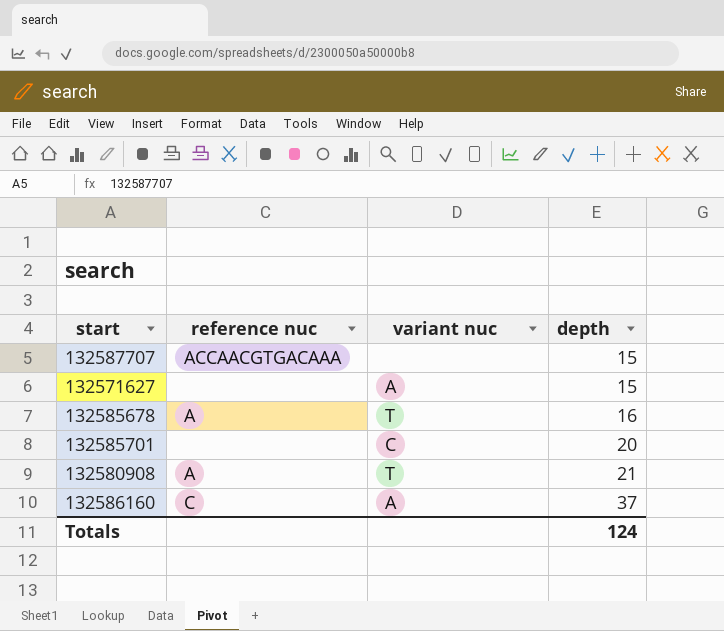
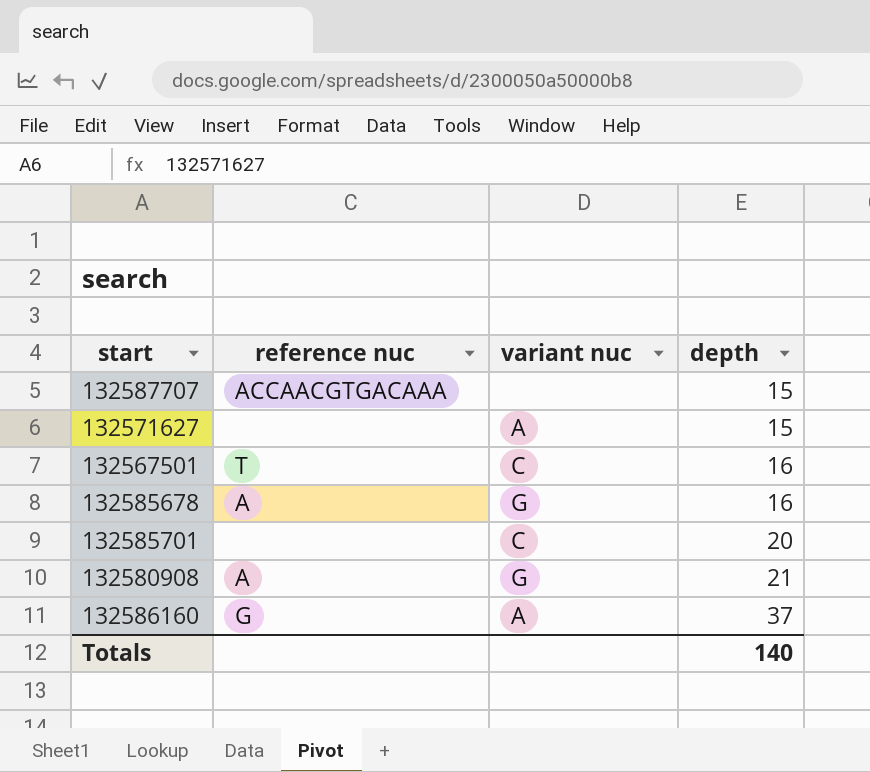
row 132567501: none -> T | C | 16
132585678 | variant nuc: T -> G
132580908 | variant nuc: T -> G
132586160 | reference nuc: C -> G
Totals | depth: 124 -> 140

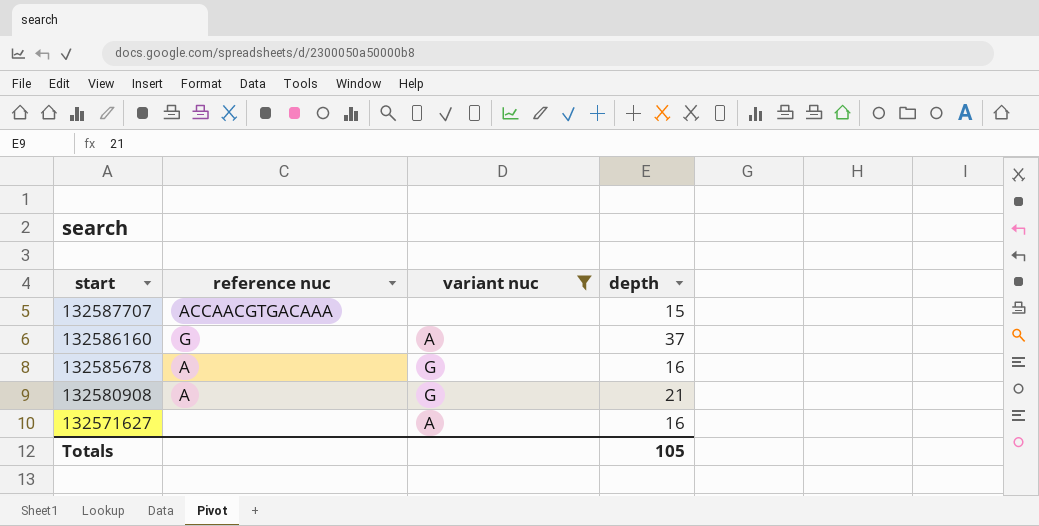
filter: none -> variant nuc != C
row order: depth ascending -> start descending
132571627 | depth: 15 -> 16
Totals | depth: 140 -> 105

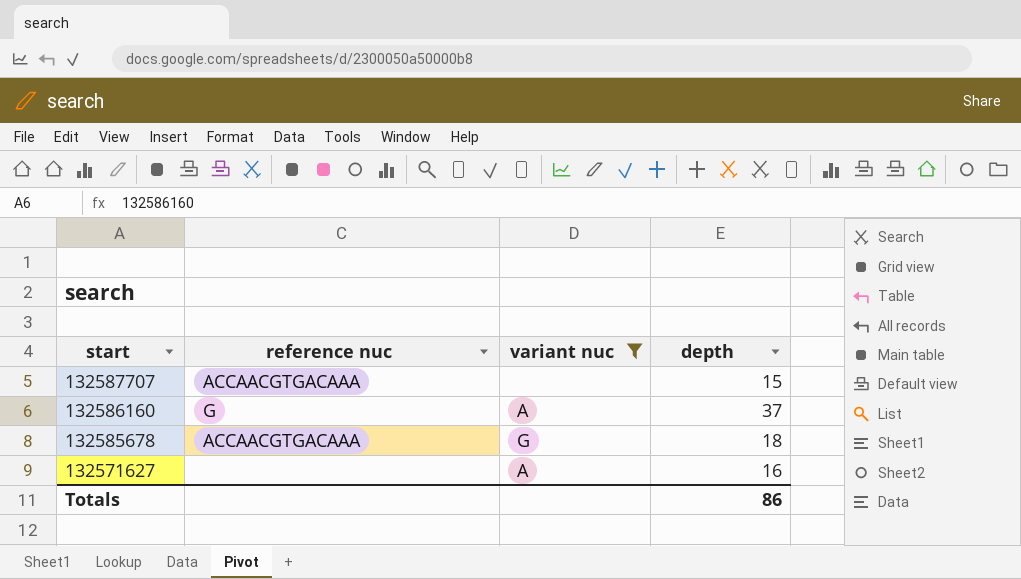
row 132580908: A | G | 21 -> none
132585678 | reference nuc: A -> ACCAACGTGACAAA
132585678 | depth: 16 -> 18
Totals | depth: 105 -> 86

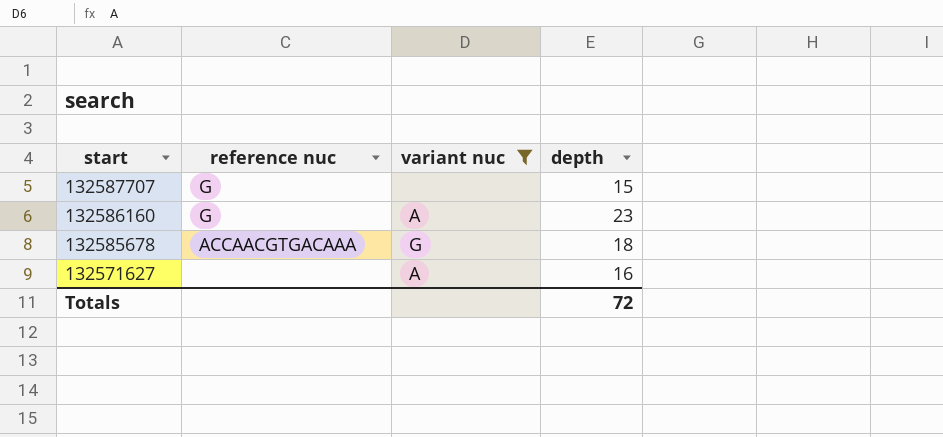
132587707 | reference nuc: ACCAACGTGACAAA -> G
132586160 | depth: 37 -> 23
Totals | depth: 86 -> 72

